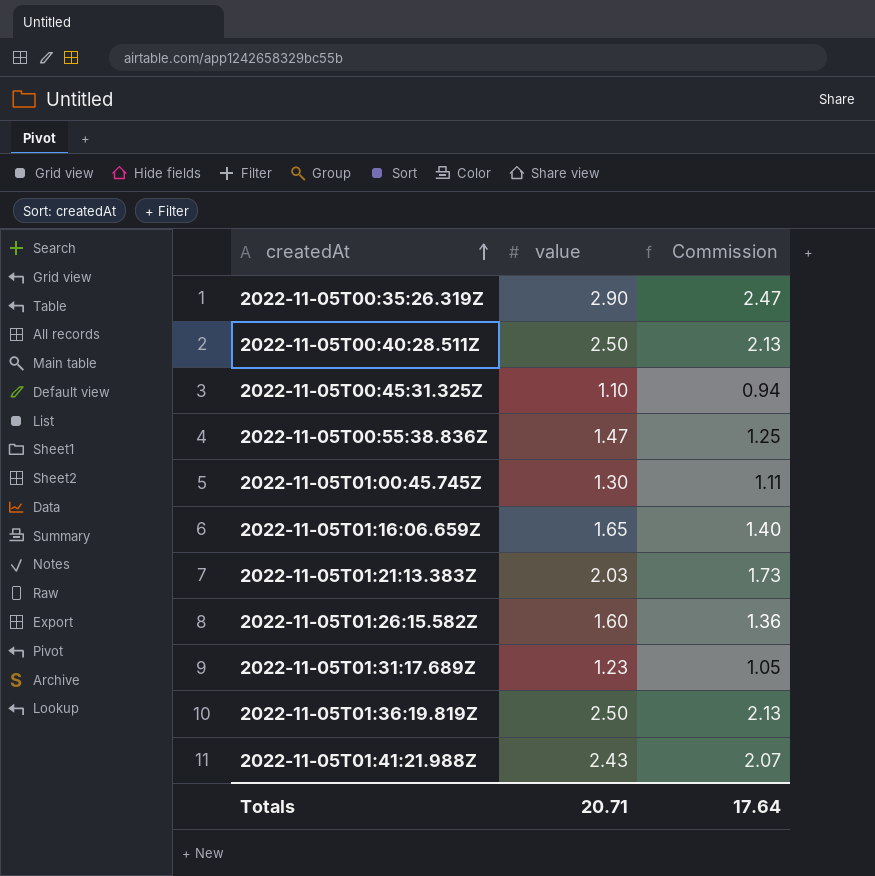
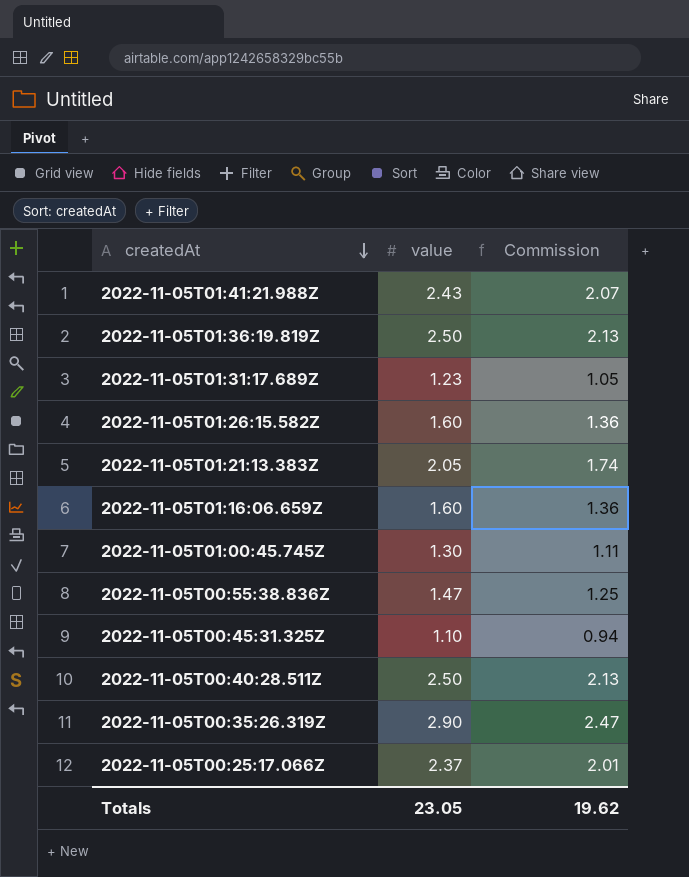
row order: createdAt ascending -> createdAt descending
2022-11-05T01:21:13.383Z | value: 2.03 -> 2.05
2022-11-05T01:21:13.383Z | Commission: 1.73 -> 1.74
2022-11-05T01:16:06.659Z | value: 1.65 -> 1.60
2022-11-05T01:16:06.659Z | Commission: 1.40 -> 1.36
row 2022-11-05T00:25:17.066Z: none -> 2.37 | 2.01
Totals | value: 20.71 -> 23.05
Totals | Commission: 17.64 -> 19.62

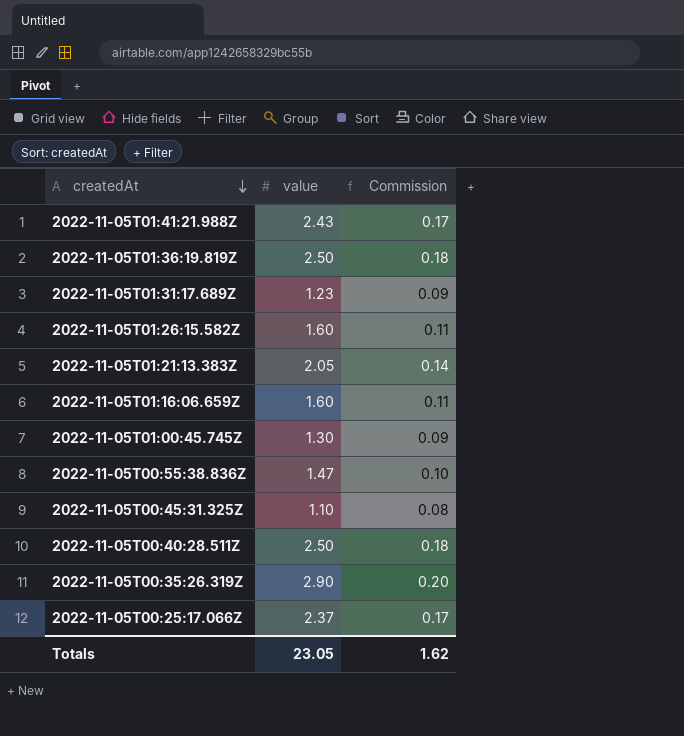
column Commission | formula: [value] * 0.85 -> [value] * 0.07
Totals | Commission: 19.62 -> 1.62

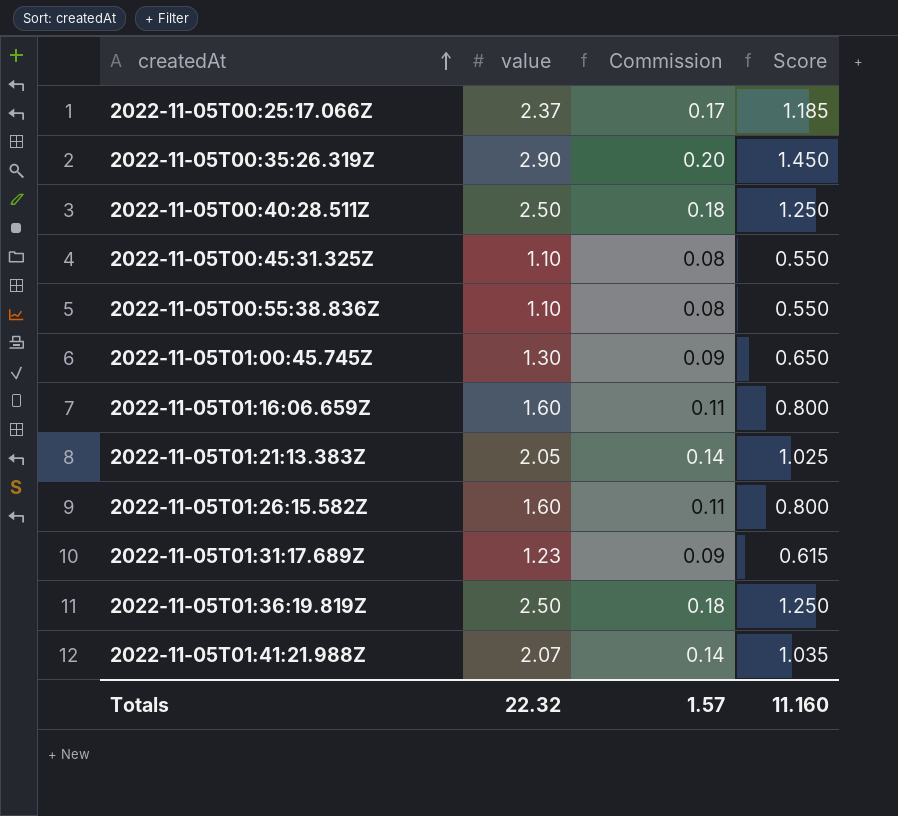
row order: createdAt descending -> createdAt ascending
column Score | formula: none -> [value] * 0.5
2022-11-05T00:55:38.836Z | value: 1.47 -> 1.10
2022-11-05T00:55:38.836Z | Commission: 0.10 -> 0.08
2022-11-05T01:41:21.988Z | value: 2.43 -> 2.07
2022-11-05T01:41:21.988Z | Commission: 0.17 -> 0.14
Totals | value: 23.05 -> 22.32
Totals | Commission: 1.62 -> 1.57

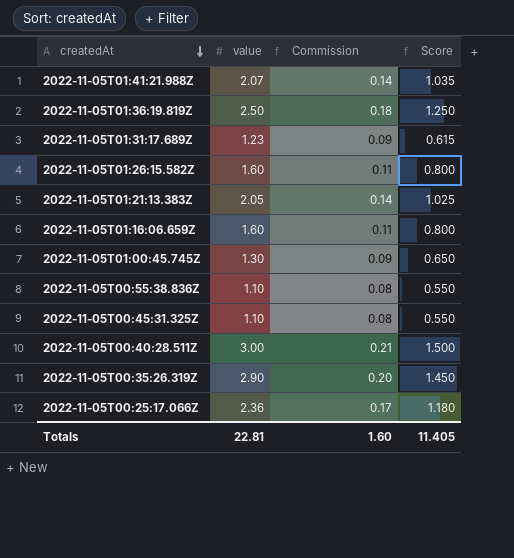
row order: createdAt ascending -> createdAt descending
2022-11-05T00:40:28.511Z | value: 2.50 -> 3.00
2022-11-05T00:40:28.511Z | Commission: 0.18 -> 0.21
2022-11-05T00:40:28.511Z | Score: 1.250 -> 1.500
2022-11-05T00:25:17.066Z | value: 2.37 -> 2.36
2022-11-05T00:25:17.066Z | Score: 1.185 -> 1.180
Totals | value: 22.32 -> 22.81
Totals | Commission: 1.57 -> 1.60
Totals | Score: 11.160 -> 11.405

